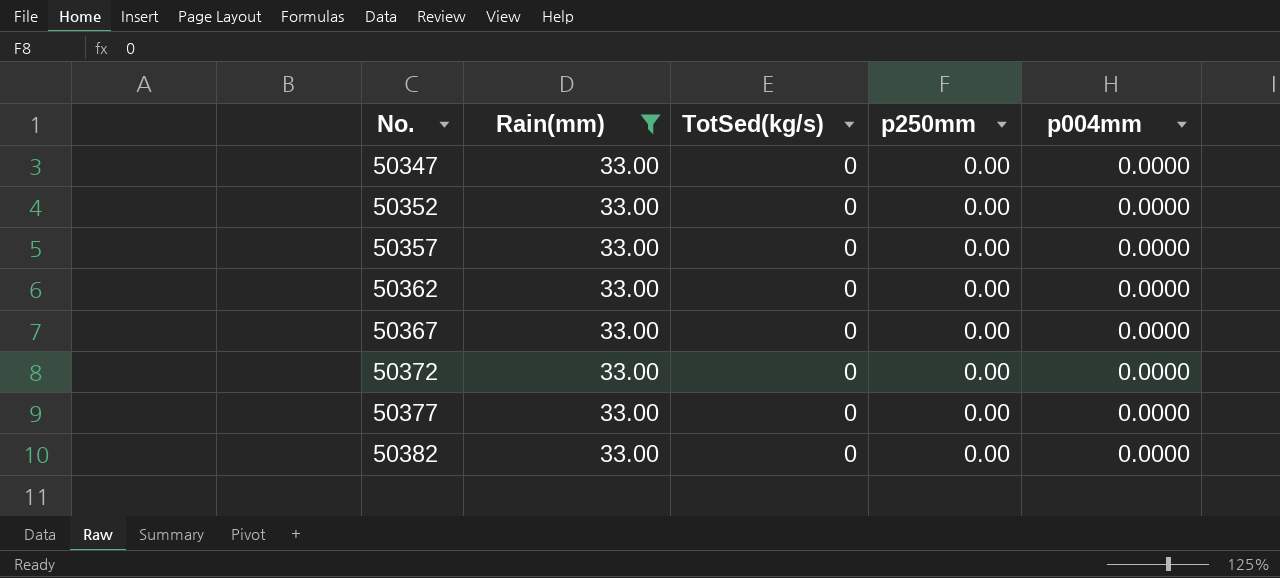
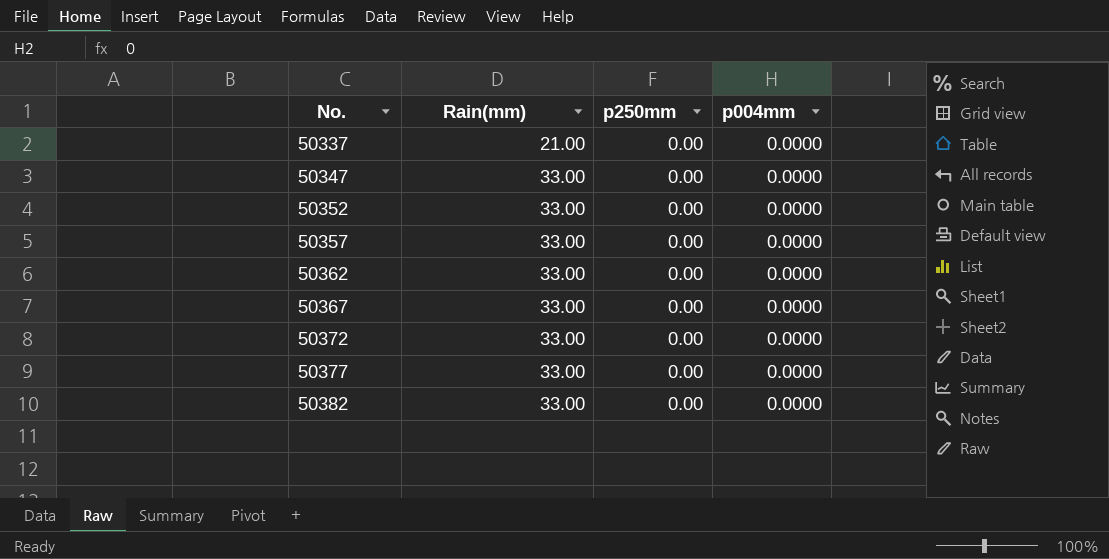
filter: Rain(mm) = 33.00 -> none
column TotSed(kg/s) | position: 3 -> none

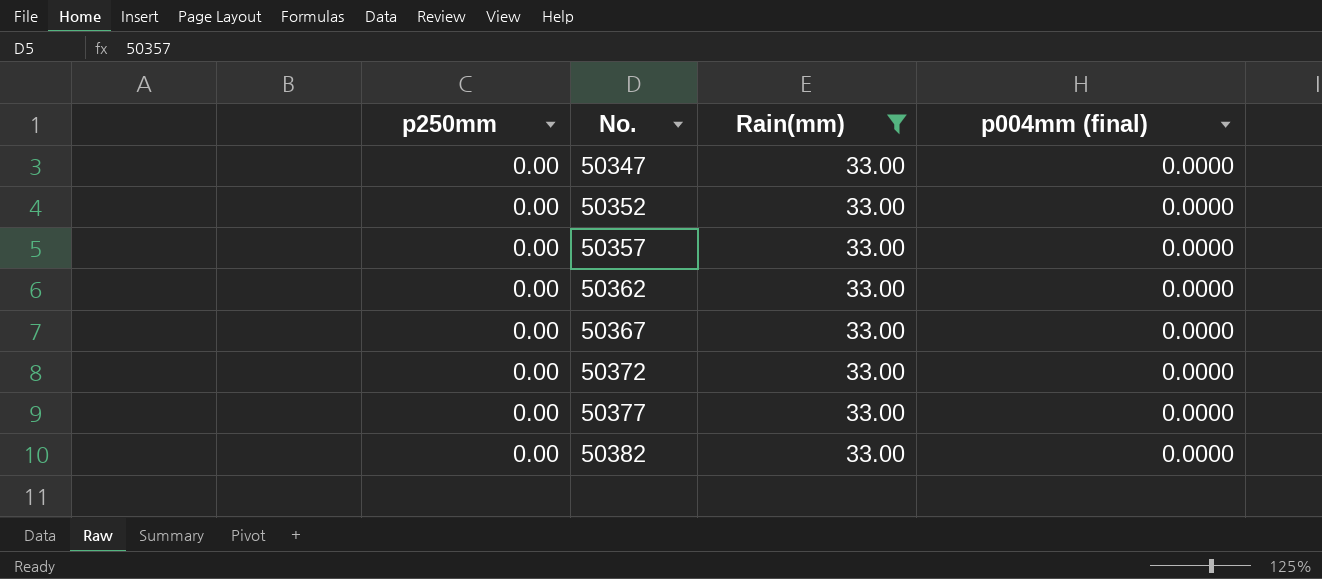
filter: none -> Rain(mm) = 33.00
column p250mm | position: 3 -> 1
column name: p004mm -> p004mm (final)

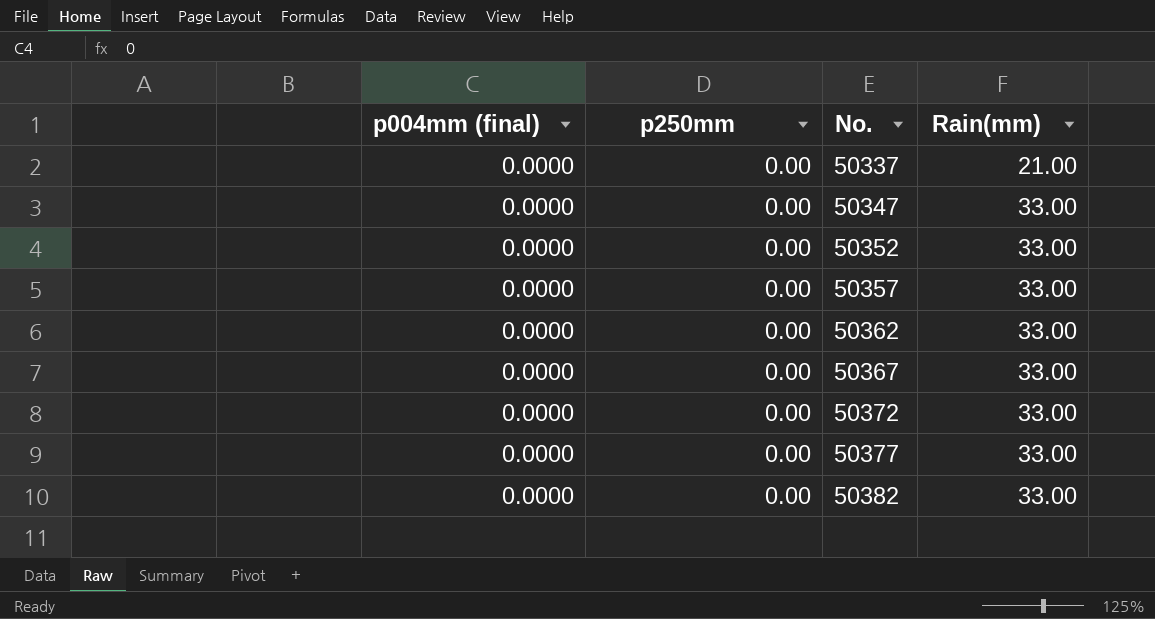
filter: Rain(mm) = 33.00 -> none
column p004mm (final) | position: 4 -> 1

